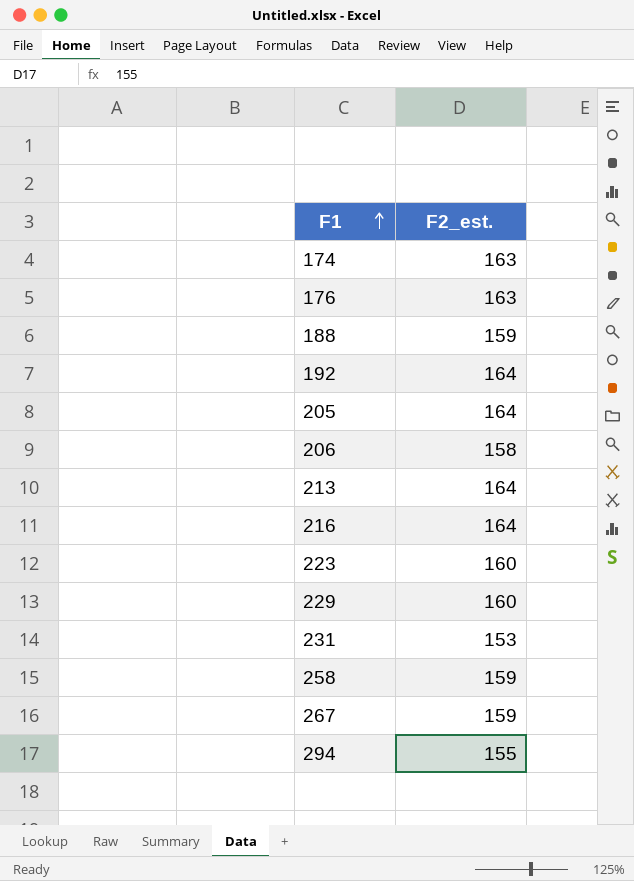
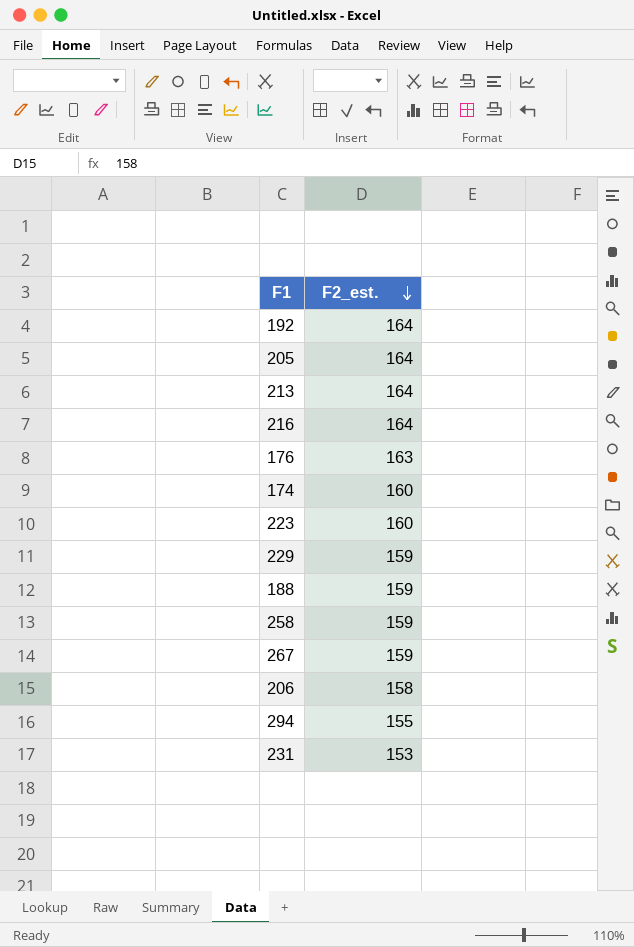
row order: F1 ascending -> F2_est. descending
174 | F2_est.: 163 -> 160
229 | F2_est.: 160 -> 159

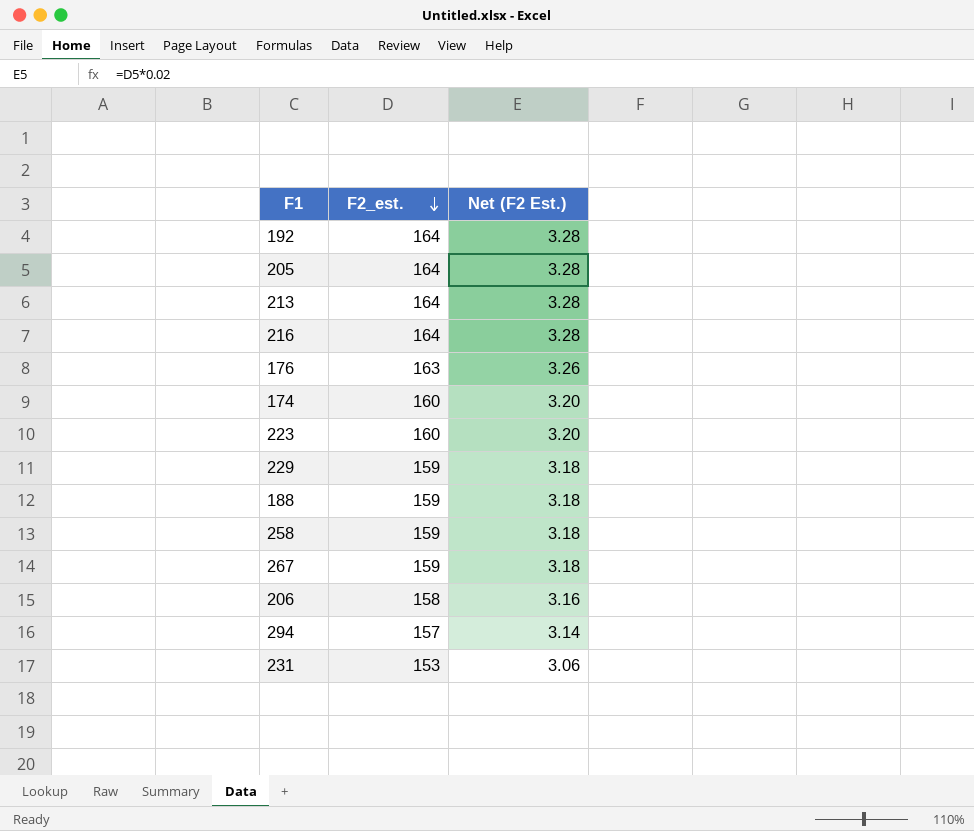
column Net (F2 Est.) | formula: none -> [F2_est.] * 0.02
294 | F2_est.: 155 -> 157

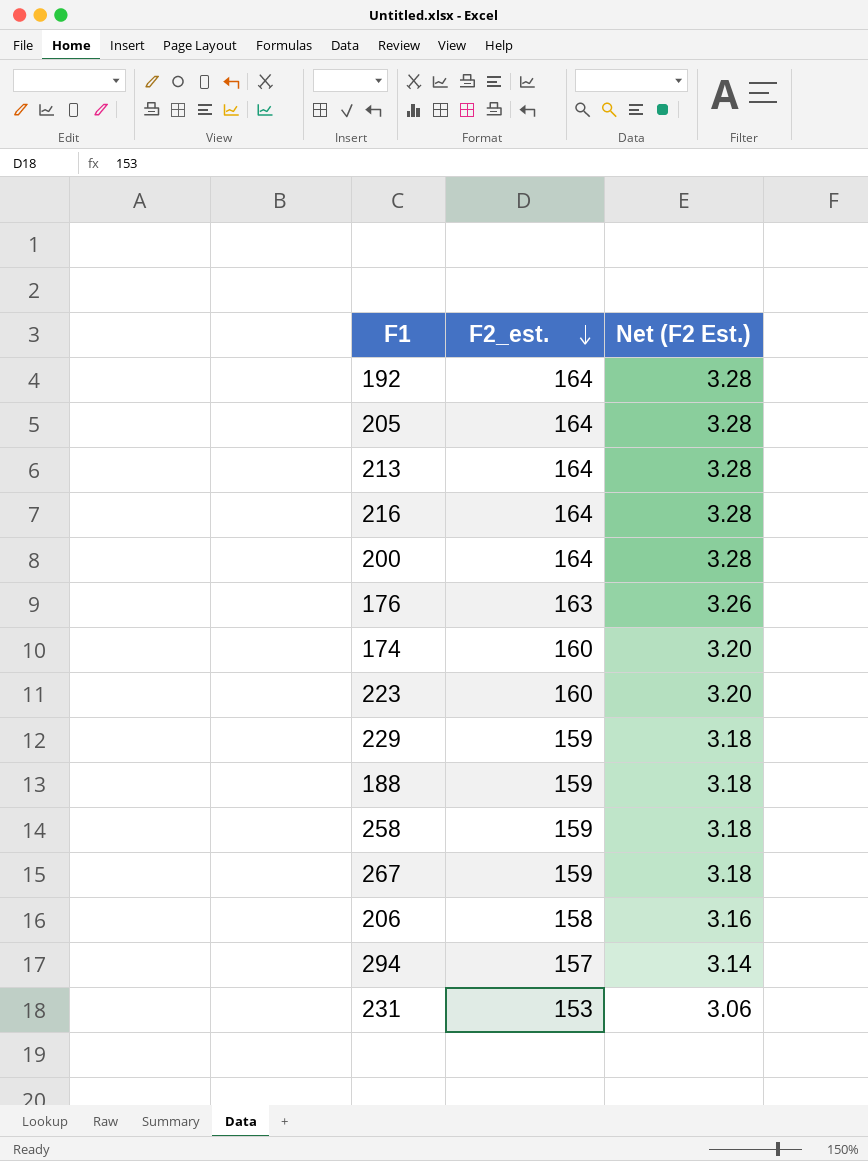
row 200: none -> 164 | 3.28

